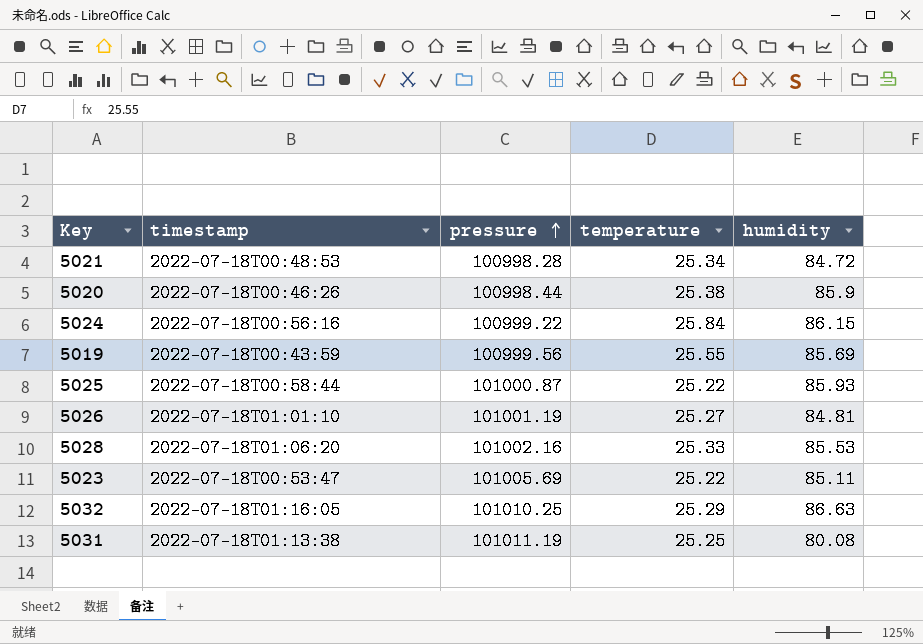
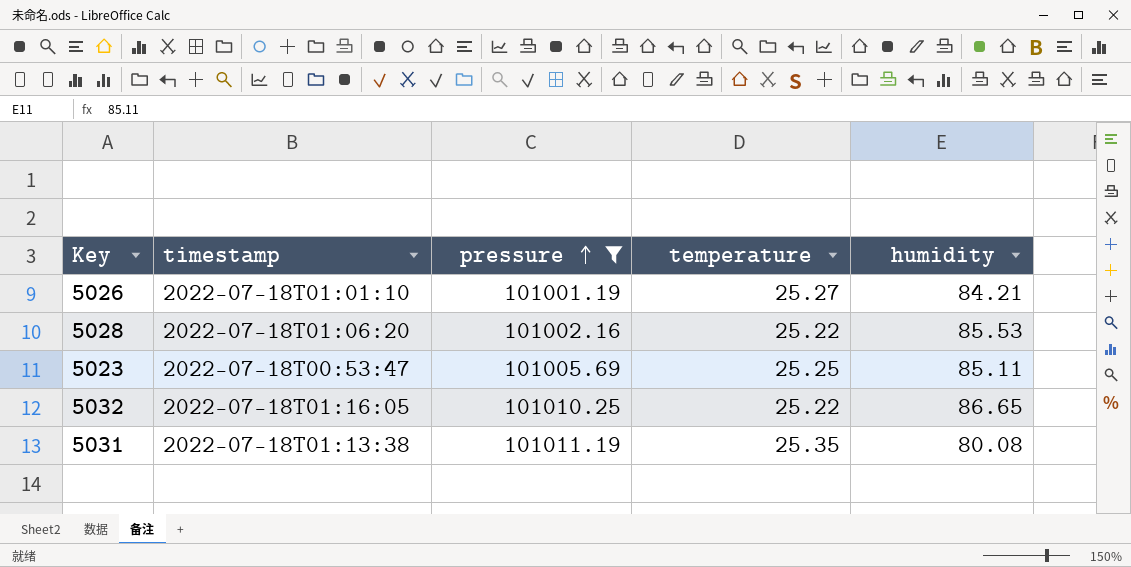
filter: none -> pressure >= 101001.19
5026 | humidity: 84.81 -> 84.21
5028 | temperature: 25.33 -> 25.22
5023 | temperature: 25.22 -> 25.25
5032 | temperature: 25.29 -> 25.22
5032 | humidity: 86.63 -> 86.65
5031 | temperature: 25.25 -> 25.35

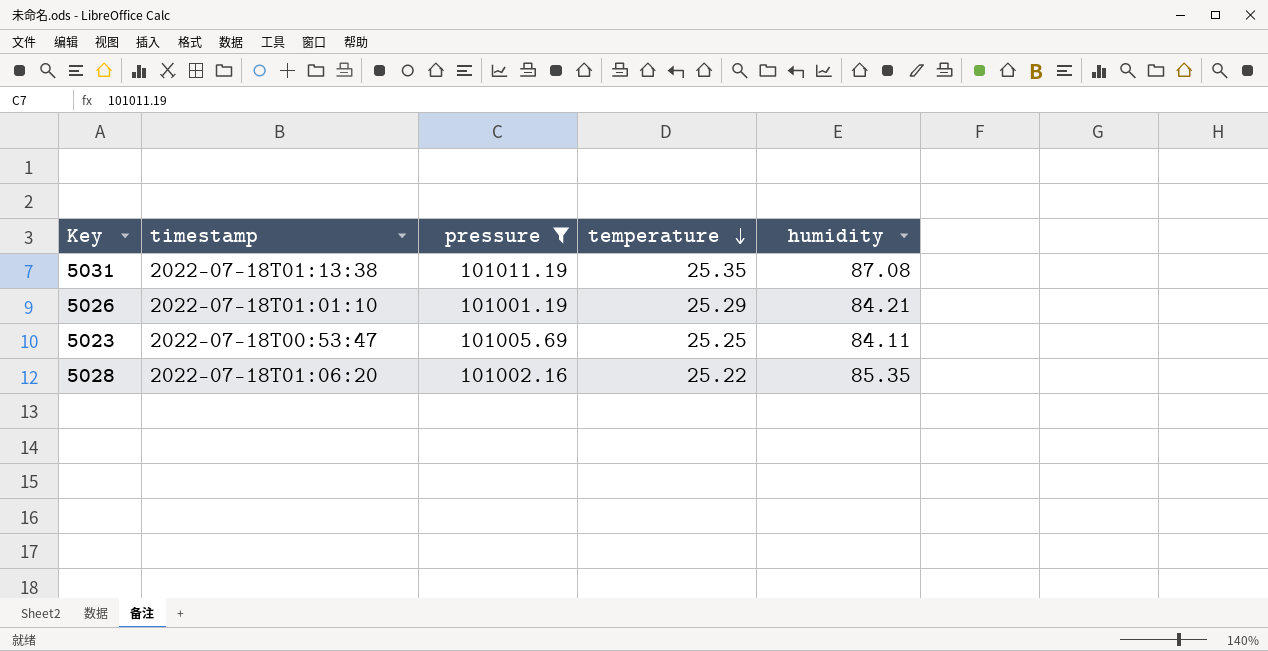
row order: pressure ascending -> temperature descending
row 5032: 2022-07-18T01:16:05 | 101010.25 | 25.22 | 86.65 -> none
5031 | humidity: 80.08 -> 87.08
5026 | temperature: 25.27 -> 25.29
5023 | humidity: 85.11 -> 84.11
5028 | humidity: 85.53 -> 85.35

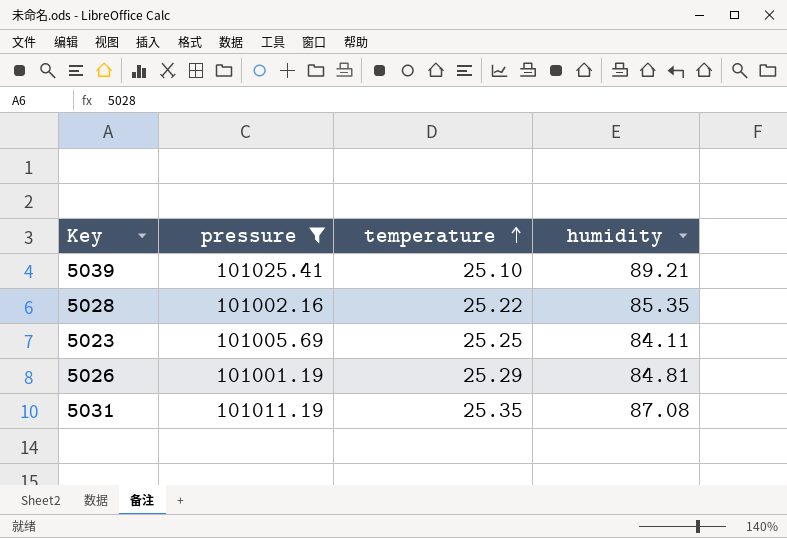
row order: temperature descending -> temperature ascending
column timestamp | position: 2 -> none
row 5039: none -> 101025.41 | 25.10 | 89.21
5026 | humidity: 84.21 -> 84.81

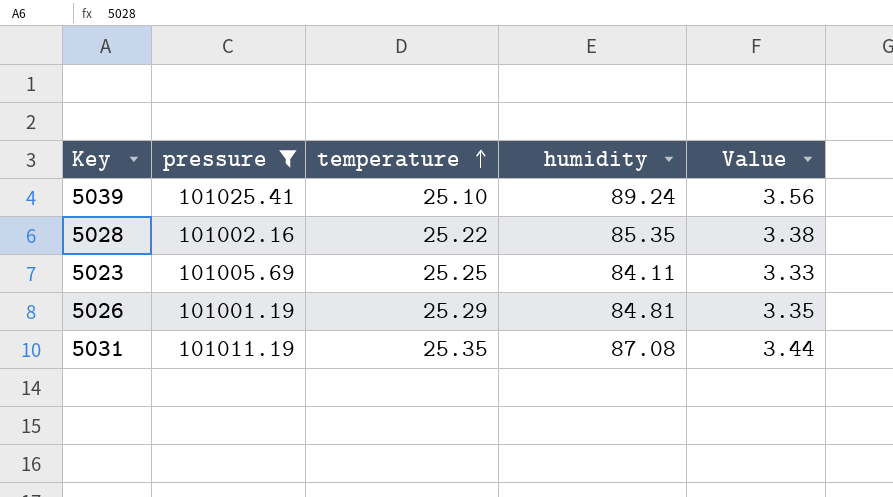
column Value | formula: none -> [humidity] / [temperature]
5039 | humidity: 89.21 -> 89.24

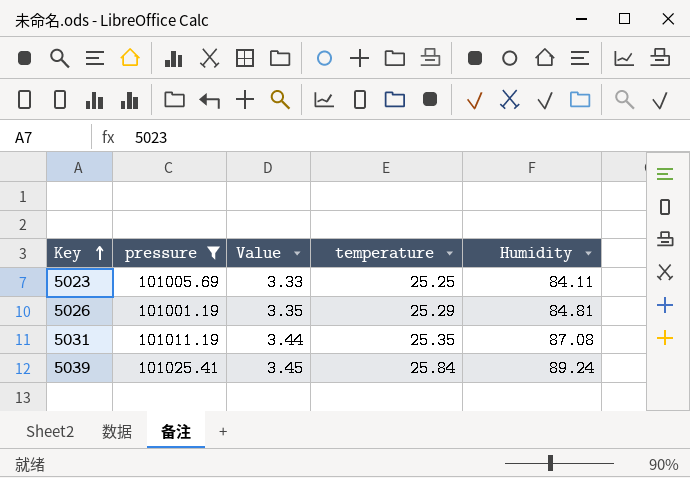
row order: temperature ascending -> Key ascending
column Value | position: 5 -> 3
column name: humidity -> Humidity
row 5028: 101002.16 | 25.22 | 85.35 | 3.38 -> none
5039 | Value: 3.56 -> 3.45
5039 | temperature: 25.10 -> 25.84

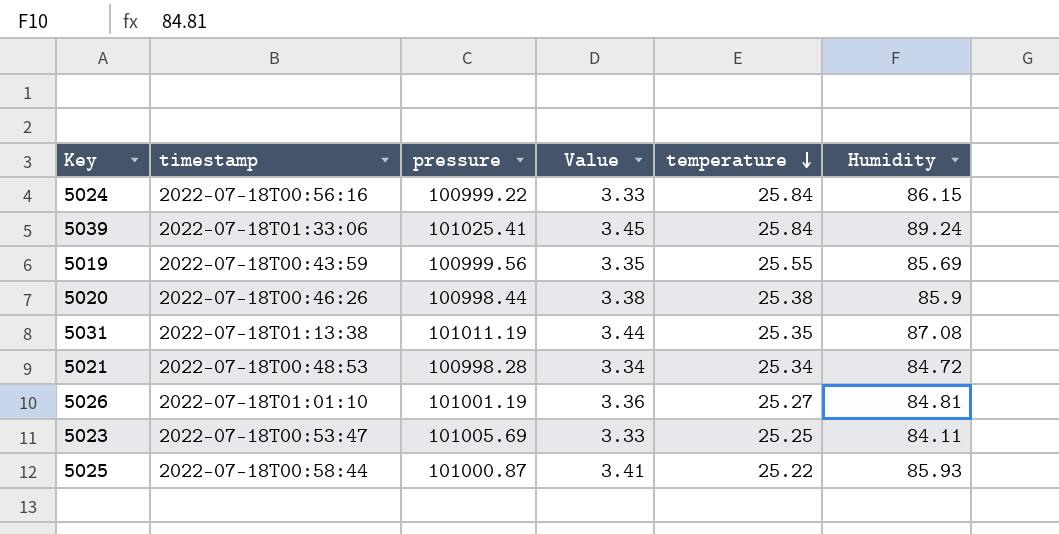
filter: pressure >= 101001.19 -> none
row order: Key ascending -> temperature descending
column timestamp | position: none -> 2
5026 | Value: 3.35 -> 3.36
5026 | temperature: 25.29 -> 25.27

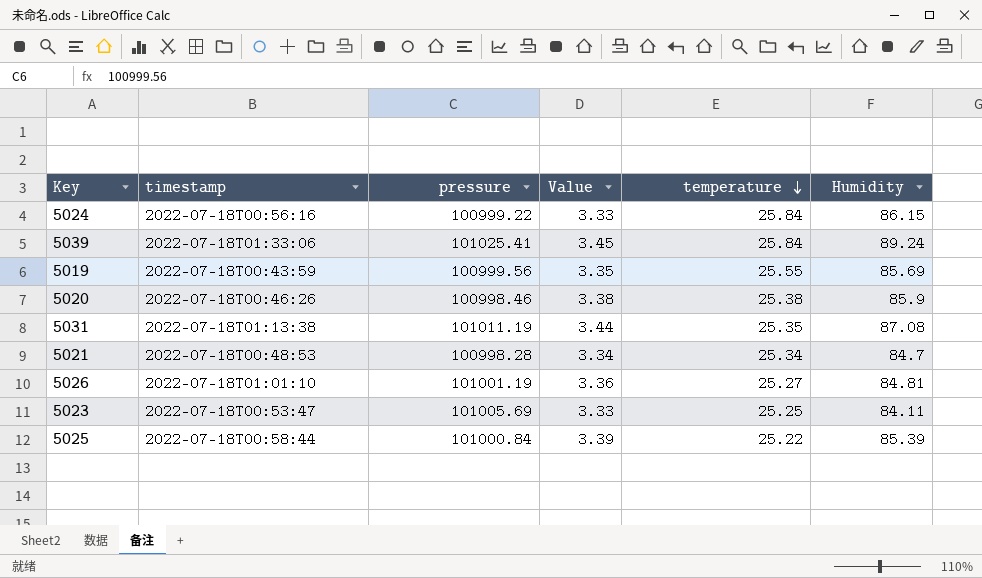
5020 | pressure: 100998.44 -> 100998.46
5021 | Humidity: 84.72 -> 84.7
5025 | pressure: 101000.87 -> 101000.84
5025 | Value: 3.41 -> 3.39
5025 | Humidity: 85.93 -> 85.39

